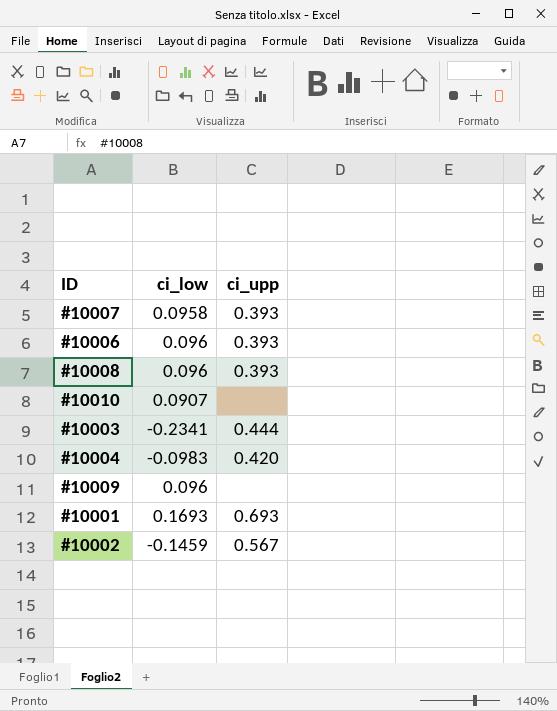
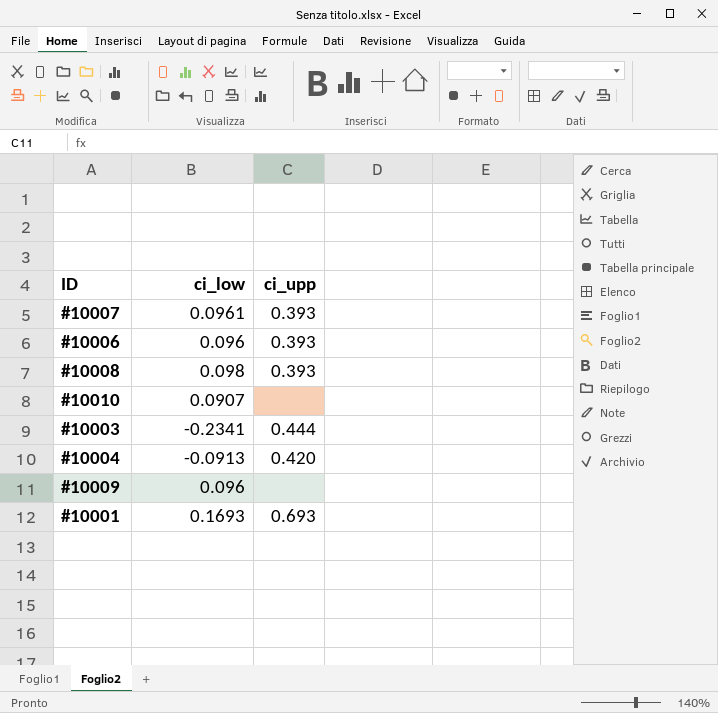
row #10002: -0.1459 | 0.567 -> none
#10007 | ci_low: 0.0958 -> 0.0961
#10008 | ci_low: 0.096 -> 0.098
#10004 | ci_low: -0.0983 -> -0.0913

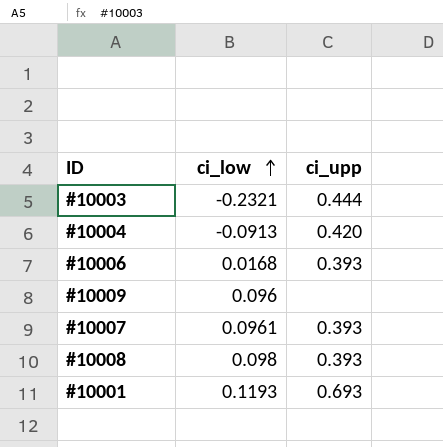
row order: none -> ci_low ascending
row #10010: 0.0907 | none -> none
#10003 | ci_low: -0.2341 -> -0.2321
#10006 | ci_low: 0.096 -> 0.0168
#10001 | ci_low: 0.1693 -> 0.1193

